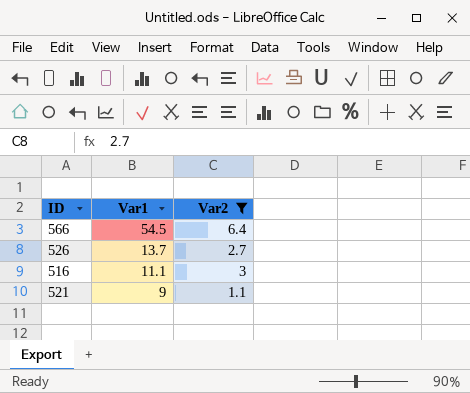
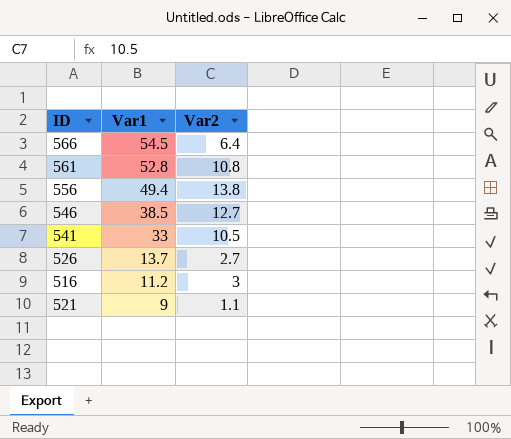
filter: Var2 <= 6.4 -> none
516 | Var1: 11.1 -> 11.2

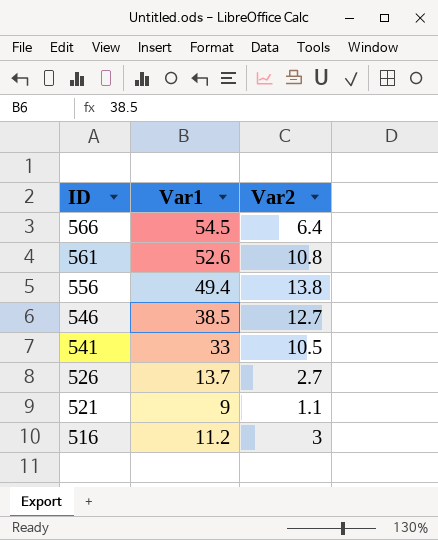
row order: Var1 descending -> ID descending
561 | Var1: 52.8 -> 52.6

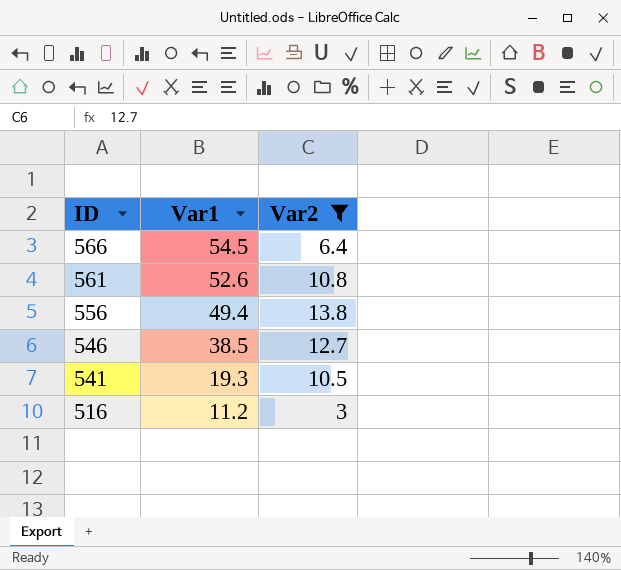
filter: none -> Var2 >= 3
541 | Var1: 33 -> 19.3

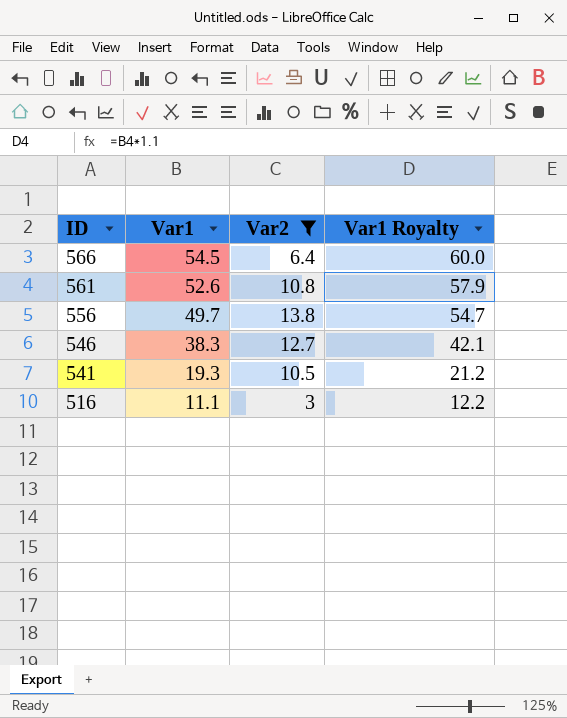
column Var1 Royalty | formula: none -> [Var1] * 1.1
556 | Var1: 49.4 -> 49.7
546 | Var1: 38.5 -> 38.3
516 | Var1: 11.2 -> 11.1

